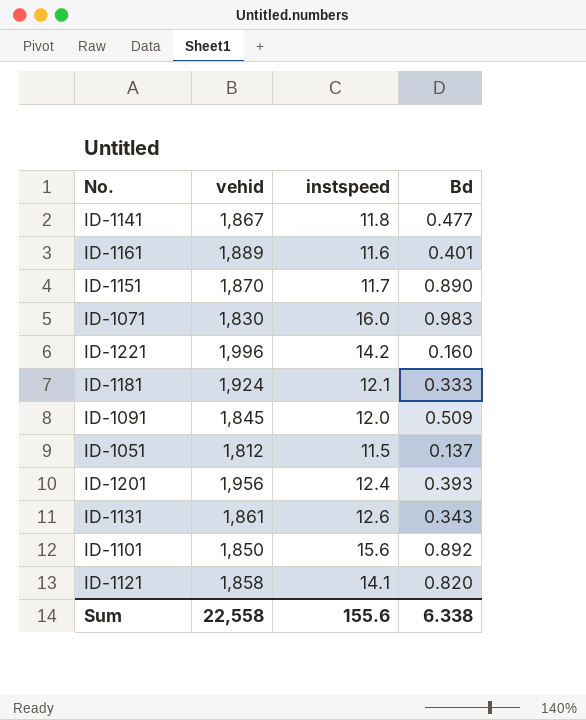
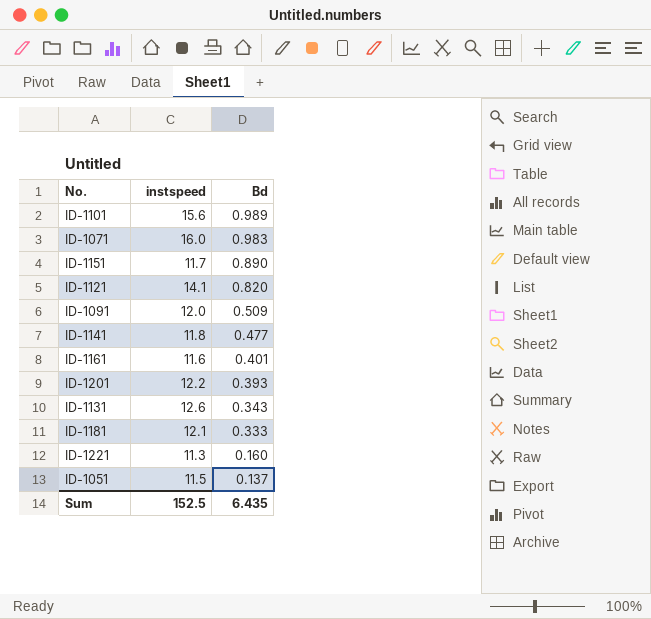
row order: none -> Bd descending
column vehid | position: 2 -> none
ID-1101 | Bd: 0.892 -> 0.989
ID-1201 | instspeed: 12.4 -> 12.2
ID-1221 | instspeed: 14.2 -> 11.3
Sum | instspeed: 155.6 -> 152.5
Sum | Bd: 6.338 -> 6.435

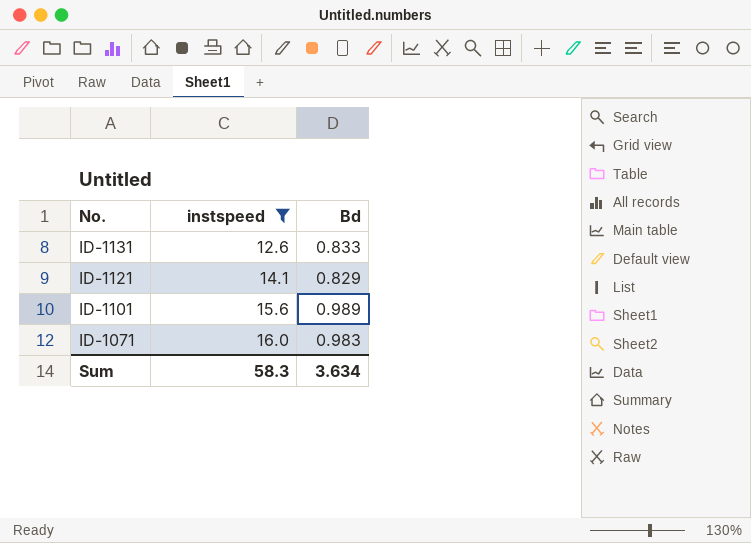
filter: none -> instspeed >= 12.6
row order: Bd descending -> No. descending
ID-1131 | Bd: 0.343 -> 0.833
ID-1121 | Bd: 0.820 -> 0.829
Sum | instspeed: 152.5 -> 58.3
Sum | Bd: 6.435 -> 3.634

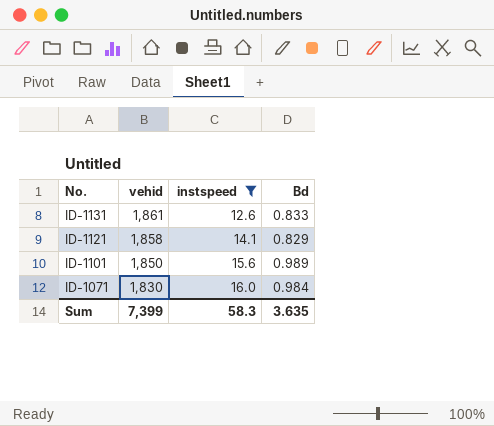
column vehid | position: none -> 2
ID-1071 | Bd: 0.983 -> 0.984
Sum | Bd: 3.634 -> 3.635

